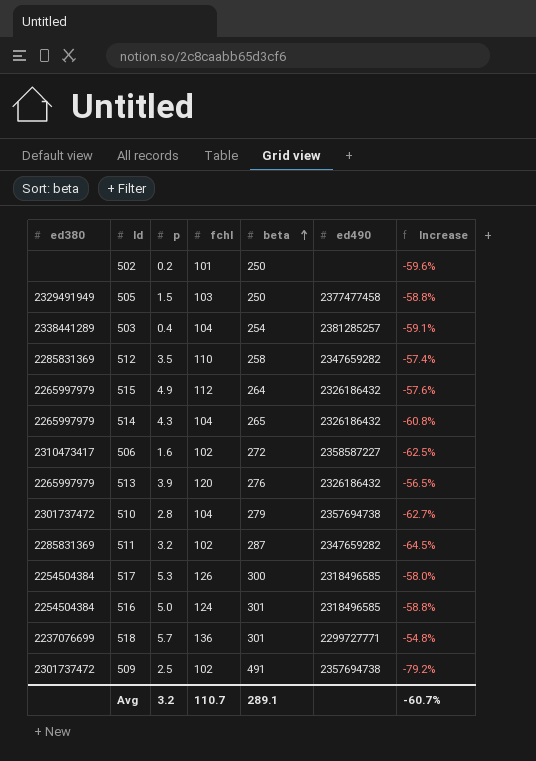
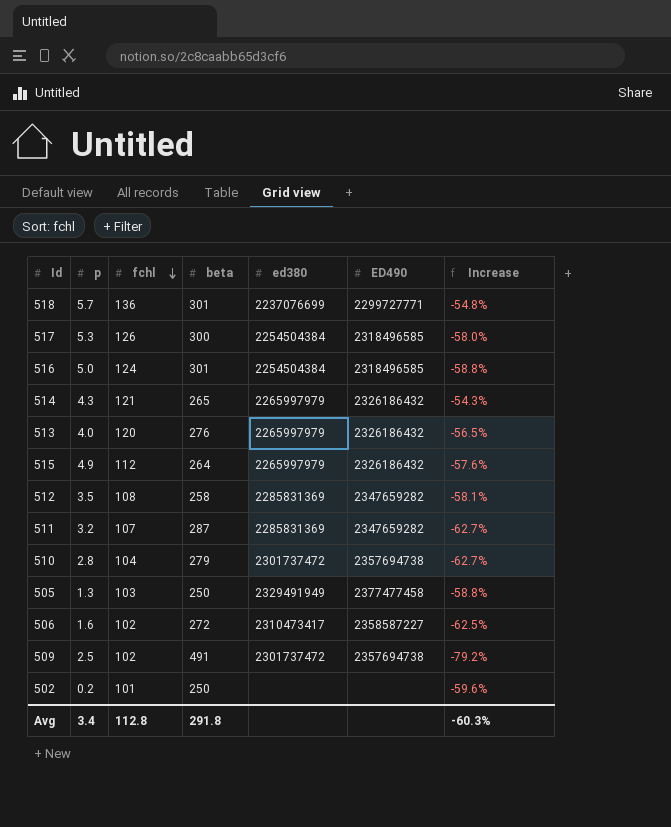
row order: beta ascending -> fchl descending
column ed380 | position: 1 -> 5
column name: ed490 -> ED490
row 503: 2338441289 | 0.4 | 104 | 254 | 2381285257 | -59.1% -> none
514 | fchl: 104 -> 121
514 | Increase: -60.8% -> -54.3%
513 | p: 3.9 -> 4.0
512 | fchl: 110 -> 108
512 | Increase: -57.4% -> -58.1%
511 | fchl: 102 -> 107
511 | Increase: -64.5% -> -62.7%
505 | p: 1.5 -> 1.3
Avg | p: 3.2 -> 3.4
Avg | fchl: 110.7 -> 112.8
Avg | beta: 289.1 -> 291.8
Avg | Increase: -60.7% -> -60.3%

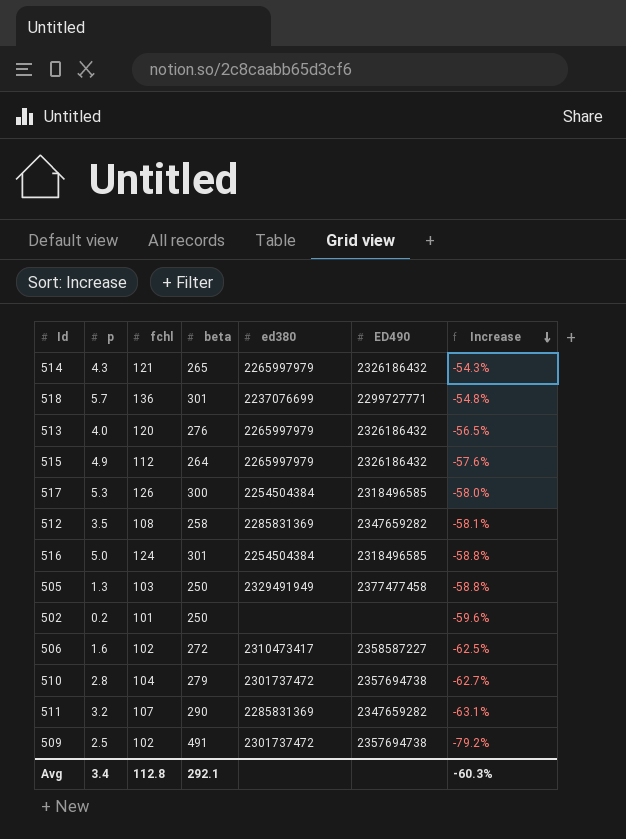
row order: fchl descending -> Increase descending
511 | beta: 287 -> 290
511 | Increase: -62.7% -> -63.1%
Avg | beta: 291.8 -> 292.1

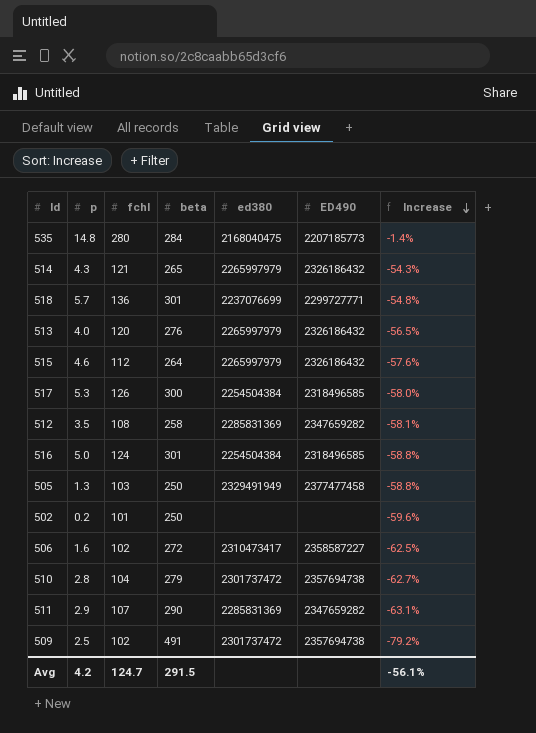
row 535: none -> 14.8 | 280 | 284 | 2168040475 | 2207185773 | -1.4%
515 | p: 4.9 -> 4.6
511 | p: 3.2 -> 2.9
Avg | p: 3.4 -> 4.2
Avg | fchl: 112.8 -> 124.7
Avg | beta: 292.1 -> 291.5
Avg | Increase: -60.3% -> -56.1%

